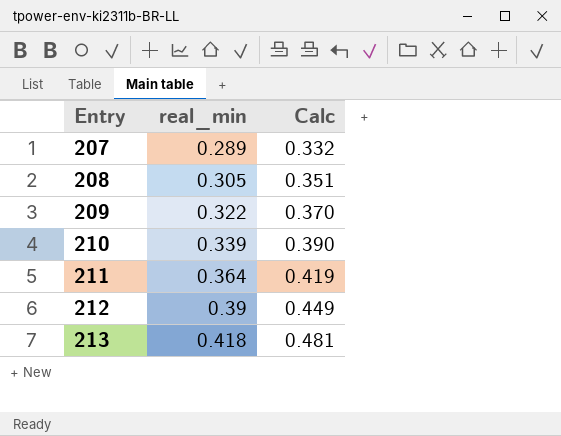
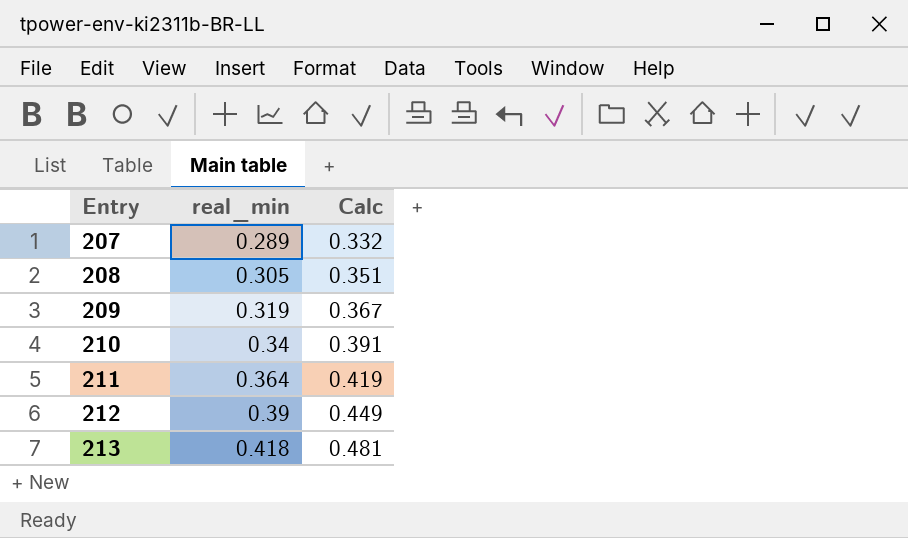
209 | real_min: 0.322 -> 0.319
209 | Calc: 0.370 -> 0.367
210 | real_min: 0.339 -> 0.34
210 | Calc: 0.390 -> 0.391

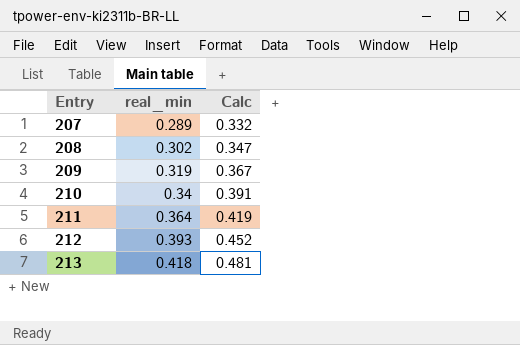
208 | real_min: 0.305 -> 0.302
208 | Calc: 0.351 -> 0.347
212 | real_min: 0.39 -> 0.393
212 | Calc: 0.449 -> 0.452

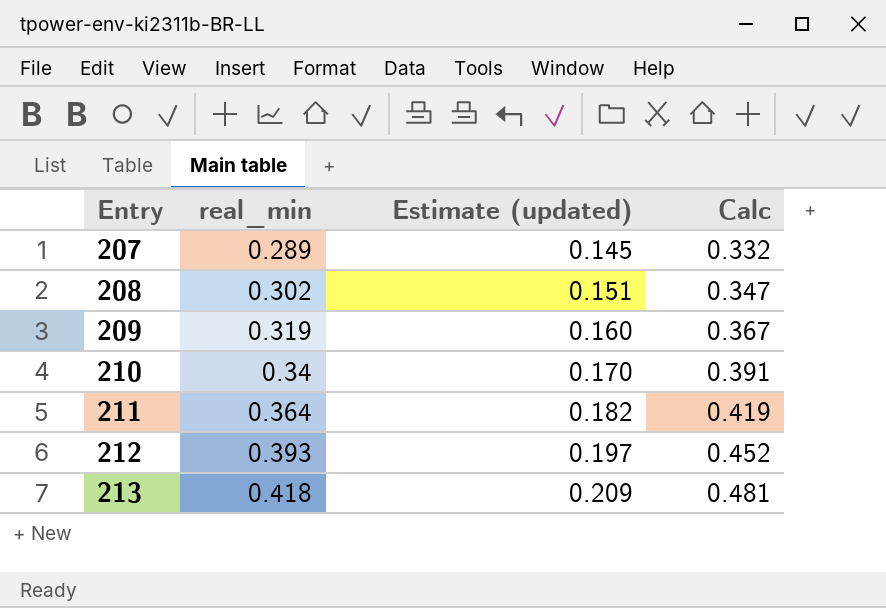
column Estimate (updated) | formula: none -> [real_min] * 0.5

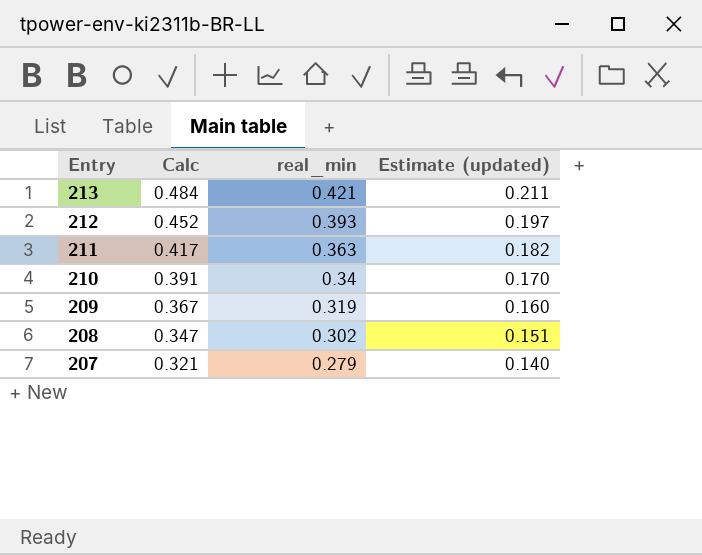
row order: Entry ascending -> Entry descending
column Calc | position: 4 -> 2
213 | Calc: 0.481 -> 0.484
213 | real_min: 0.418 -> 0.421
213 | Estimate (updated): 0.209 -> 0.211
211 | Calc: 0.419 -> 0.417
211 | real_min: 0.364 -> 0.363
207 | Calc: 0.332 -> 0.321
207 | real_min: 0.289 -> 0.279
207 | Estimate (updated): 0.145 -> 0.140

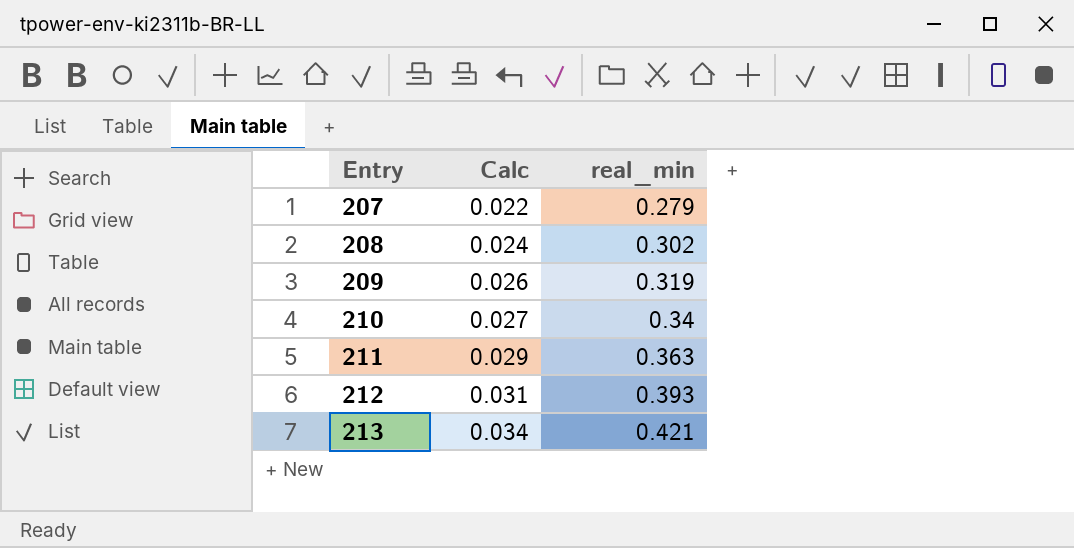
row order: Entry descending -> Entry ascending
column Estimate (updated) | formula: [real_min] * 0.5 -> none
column Calc | formula: [real_min] * 1.15 -> [real_min] * 0.08

